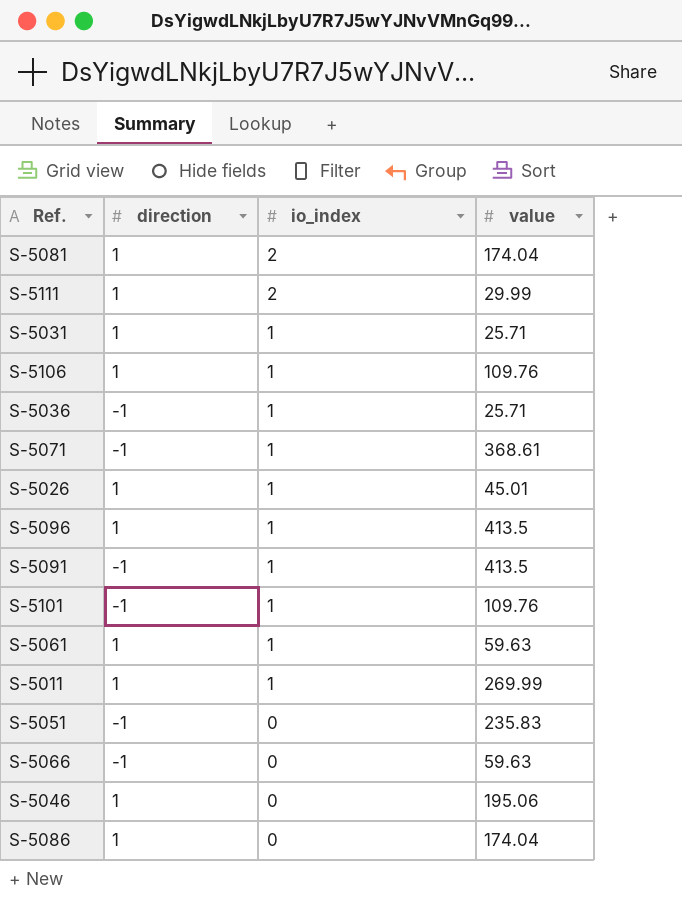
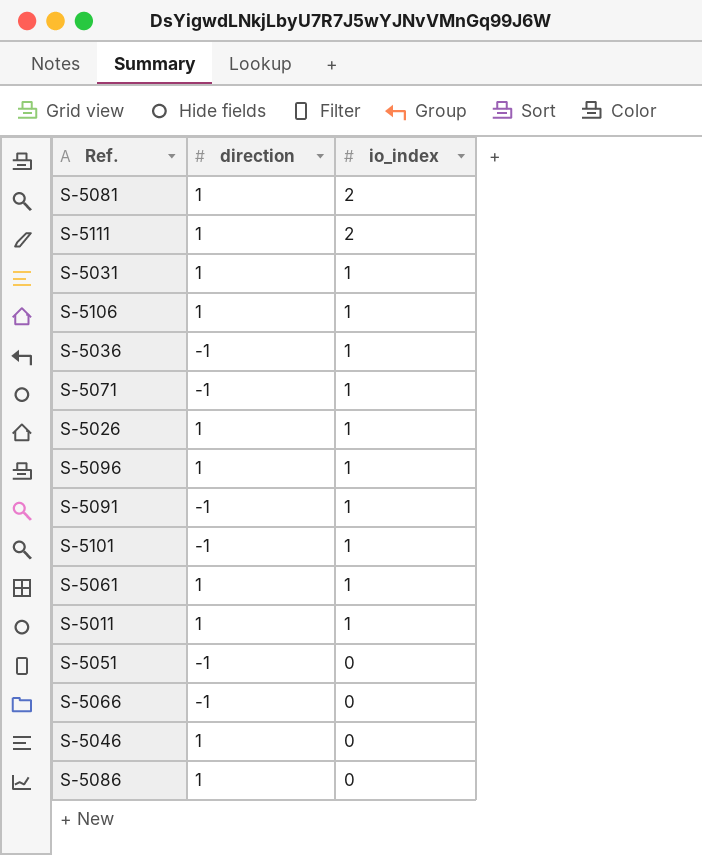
column value | position: 4 -> none

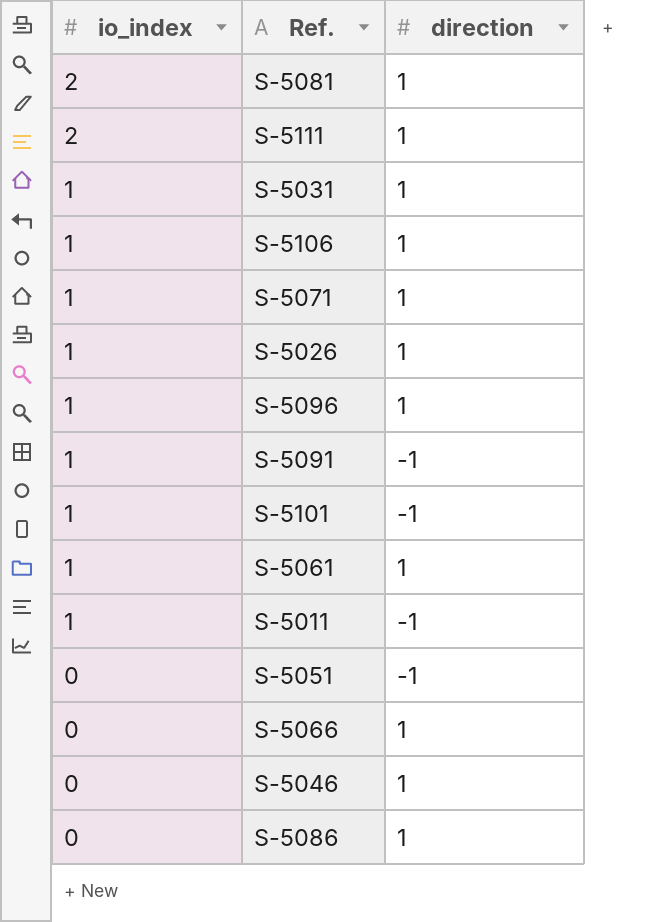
column io_index | position: 3 -> 1
row S-5036: -1 | 1 -> none
S-5071 | direction: -1 -> 1
S-5011 | direction: 1 -> -1
S-5066 | direction: -1 -> 1

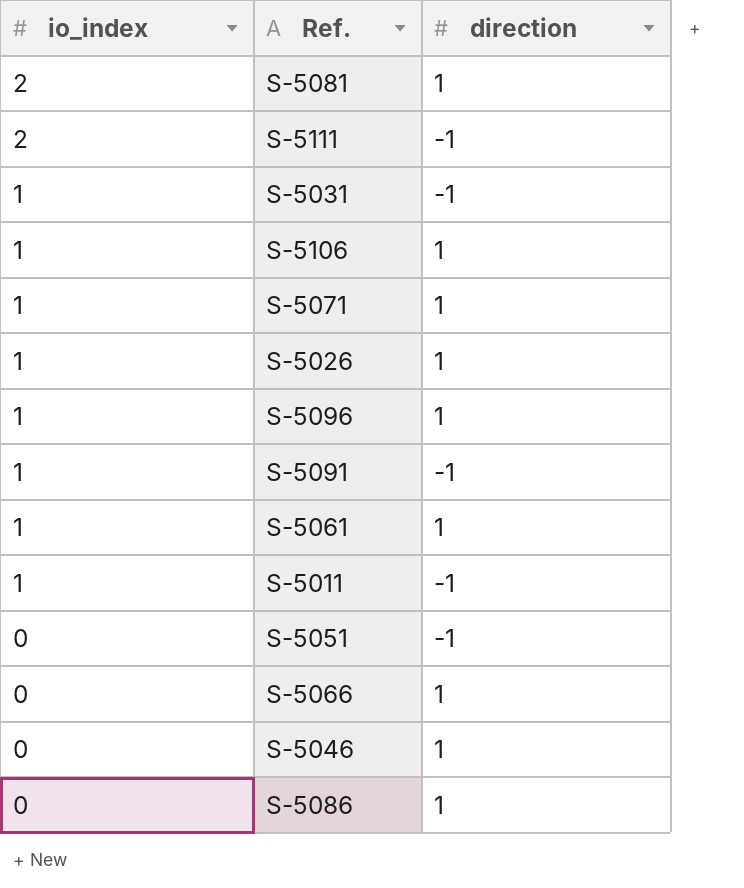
row S-5101: 1 | -1 -> none
S-5111 | direction: 1 -> -1
S-5031 | direction: 1 -> -1

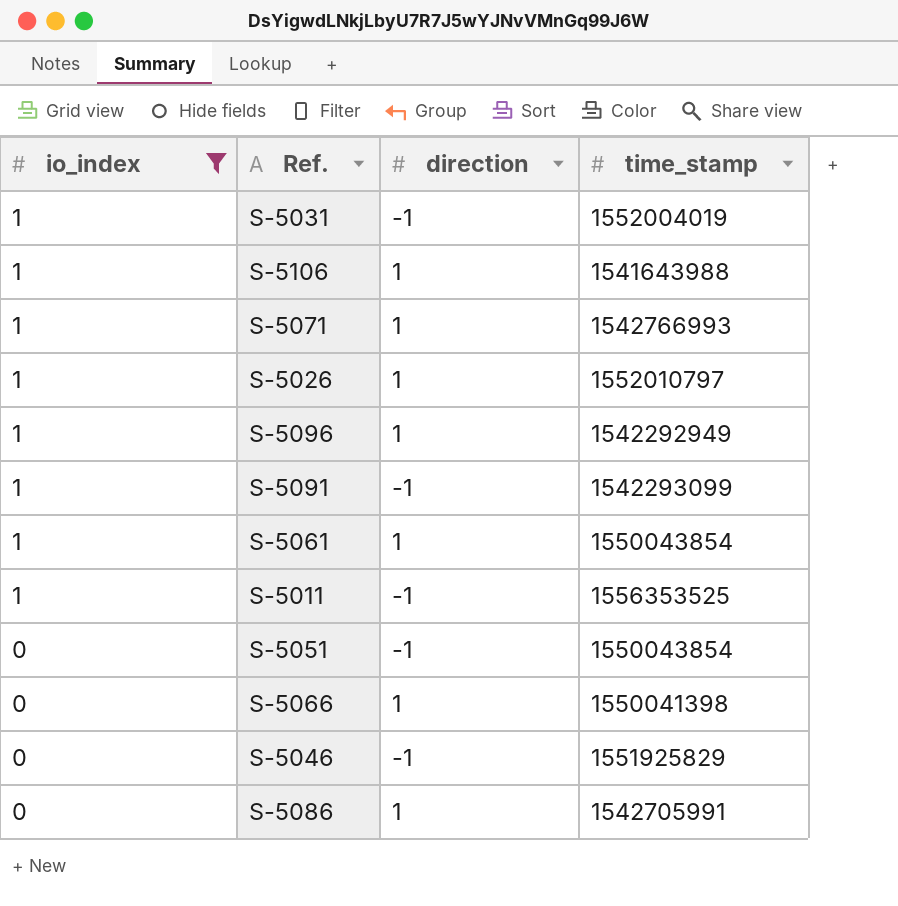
filter: none -> io_index != 2
column time_stamp | position: none -> 4
S-5046 | direction: 1 -> -1

